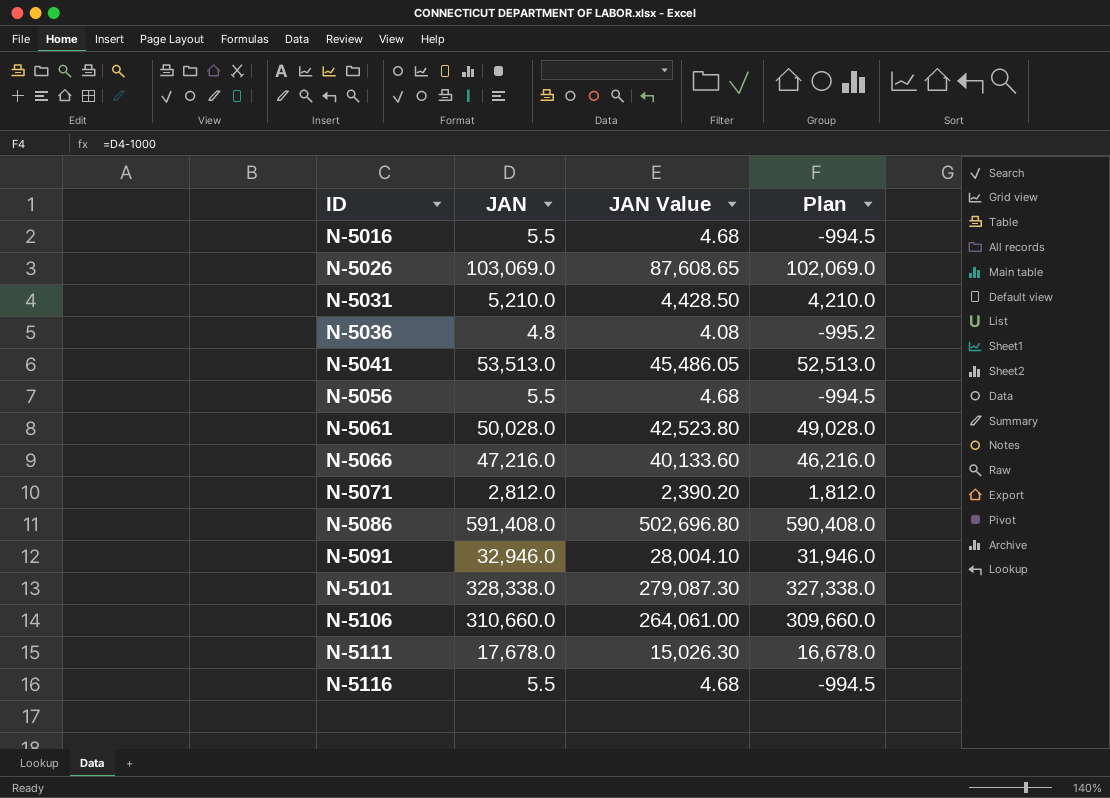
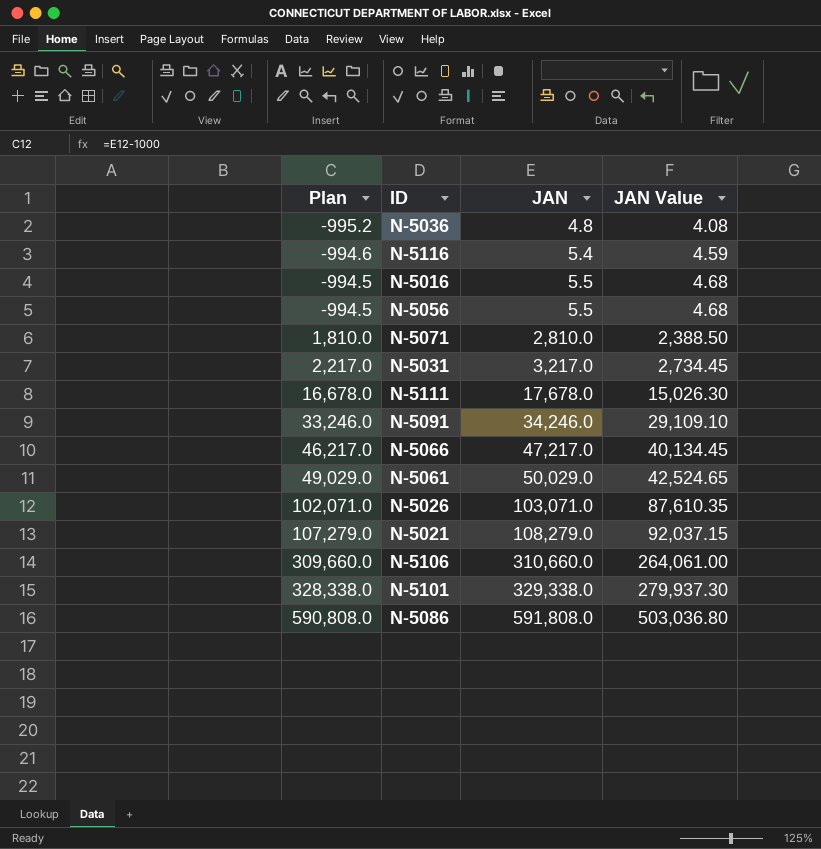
row order: ID ascending -> Plan ascending
column Plan | position: 4 -> 1
row N-5041: 53,513.0 | 45,486.05 | 52,513.0 -> none
N-5116 | Plan: -994.5 -> -994.6
N-5116 | JAN: 5.5 -> 5.4
N-5116 | JAN Value: 4.68 -> 4.59
N-5071 | Plan: 1,812.0 -> 1,810.0
N-5071 | JAN: 2,812.0 -> 2,810.0
N-5071 | JAN Value: 2,390.20 -> 2,388.50
N-5031 | Plan: 4,210.0 -> 2,217.0
N-5031 | JAN: 5,210.0 -> 3,217.0
N-5031 | JAN Value: 4,428.50 -> 2,734.45
N-5091 | Plan: 31,946.0 -> 33,246.0
N-5091 | JAN: 32,946.0 -> 34,246.0
N-5091 | JAN Value: 28,004.10 -> 29,109.10
N-5066 | Plan: 46,216.0 -> 46,217.0
N-5066 | JAN: 47,216.0 -> 47,217.0
N-5066 | JAN Value: 40,133.60 -> 40,134.45
N-5061 | Plan: 49,028.0 -> 49,029.0
N-5061 | JAN: 50,028.0 -> 50,029.0
N-5061 | JAN Value: 42,523.80 -> 42,524.65
N-5026 | Plan: 102,069.0 -> 102,071.0
N-5026 | JAN: 103,069.0 -> 103,071.0
N-5026 | JAN Value: 87,608.65 -> 87,610.35
row N-5021: none -> 107,279.0 | 108,279.0 | 92,037.15
N-5101 | Plan: 327,338.0 -> 328,338.0
N-5101 | JAN: 328,338.0 -> 329,338.0
N-5101 | JAN Value: 279,087.30 -> 279,937.30
N-5086 | Plan: 590,408.0 -> 590,808.0
N-5086 | JAN: 591,408.0 -> 591,808.0
N-5086 | JAN Value: 502,696.80 -> 503,036.80

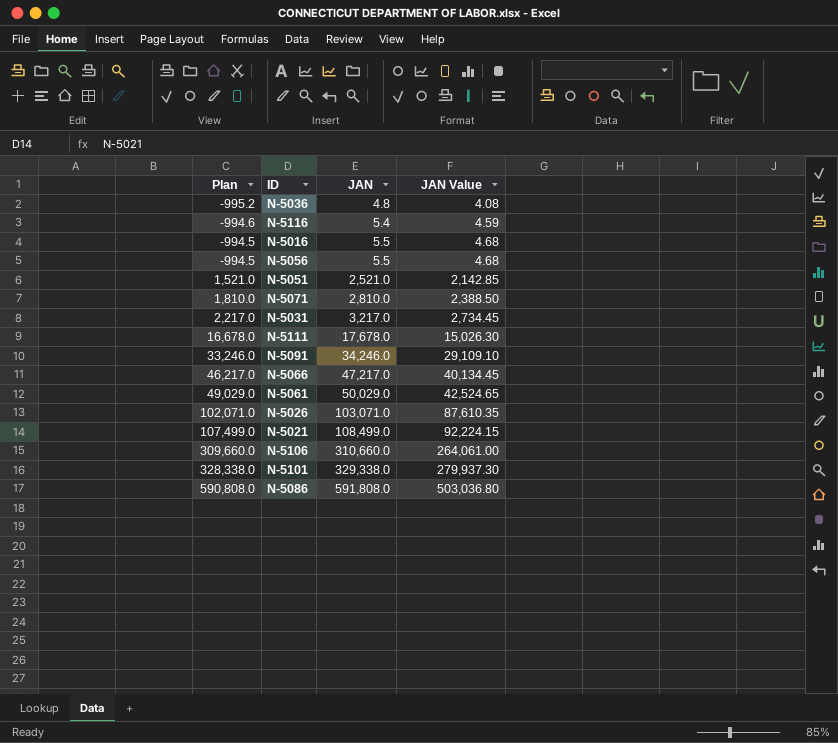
row N-5051: none -> 1,521.0 | 2,521.0 | 2,142.85
N-5021 | Plan: 107,279.0 -> 107,499.0
N-5021 | JAN: 108,279.0 -> 108,499.0
N-5021 | JAN Value: 92,037.15 -> 92,224.15

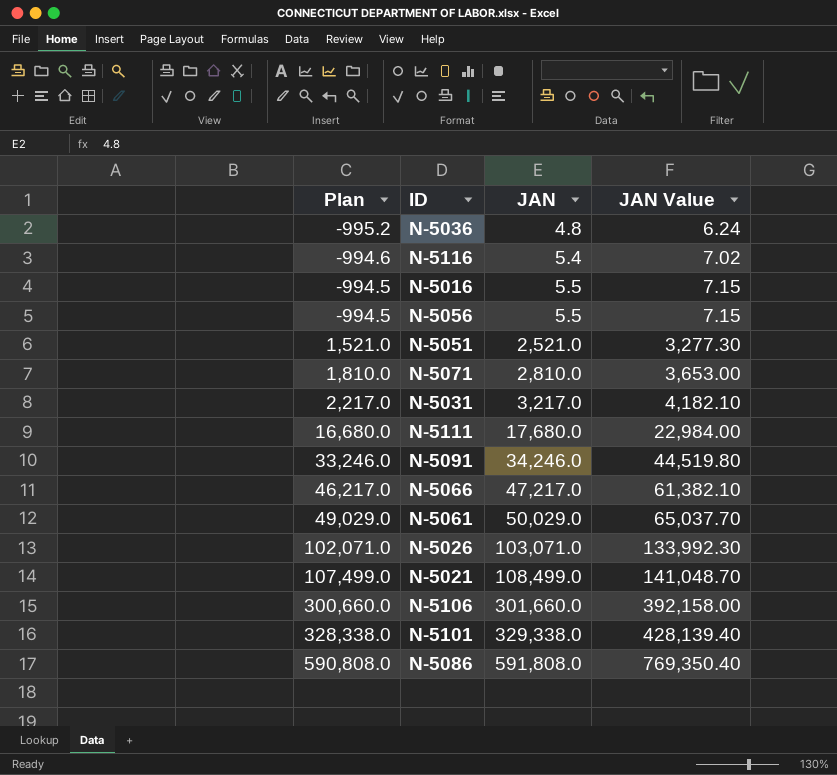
column JAN Value | formula: [JAN] * 0.85 -> [JAN] * 1.3
N-5111 | Plan: 16,678.0 -> 16,680.0
N-5111 | JAN: 17,678.0 -> 17,680.0
N-5106 | Plan: 309,660.0 -> 300,660.0
N-5106 | JAN: 310,660.0 -> 301,660.0

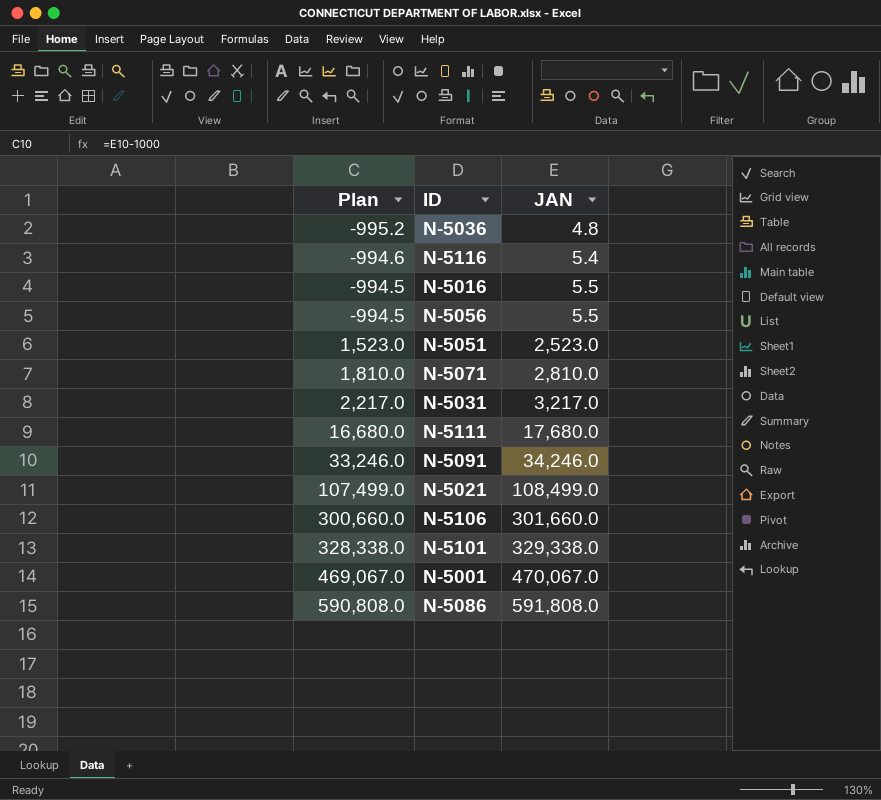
column JAN Value | formula: [JAN] * 1.3 -> none
row N-5066: 46,217.0 | 47,217.0 | 61,382.10 -> none
row N-5061: 49,029.0 | 50,029.0 | 65,037.70 -> none
row N-5026: 102,071.0 | 103,071.0 | 133,992.30 -> none
N-5051 | Plan: 1,521.0 -> 1,523.0
N-5051 | JAN: 2,521.0 -> 2,523.0
row N-5001: none -> 469,067.0 | 470,067.0

